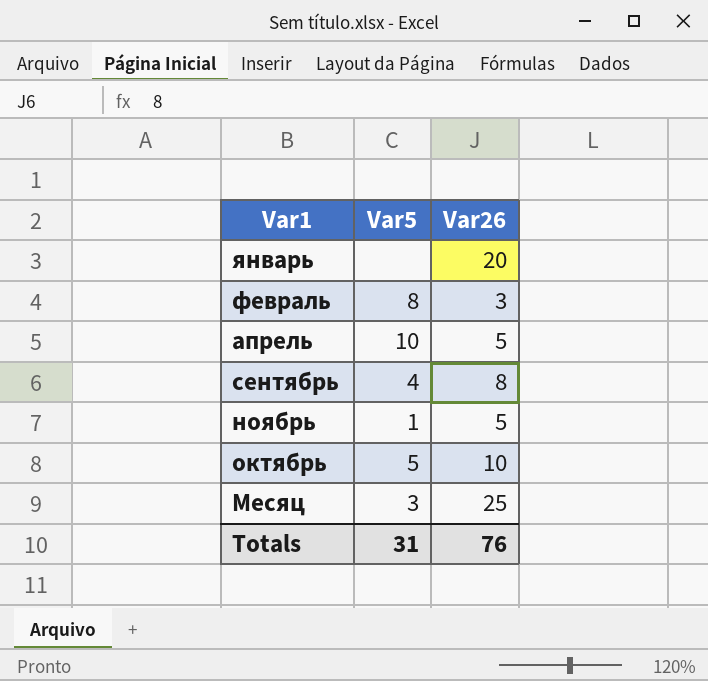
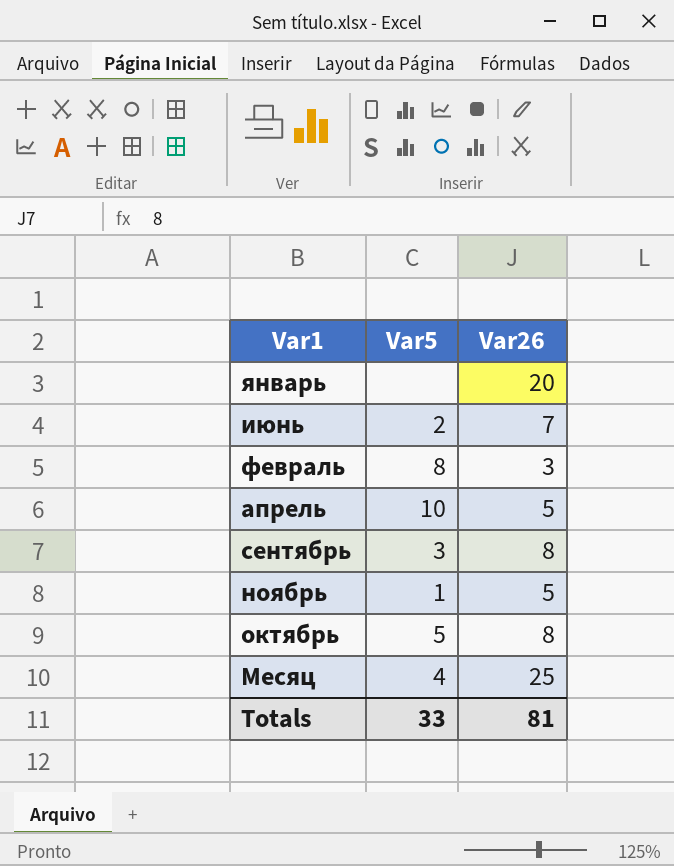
row июнь: none -> 2 | 7
сентябрь | Var5: 4 -> 3
октябрь | Var26: 10 -> 8
Месяц | Var5: 3 -> 4
Totals | Var5: 31 -> 33
Totals | Var26: 76 -> 81

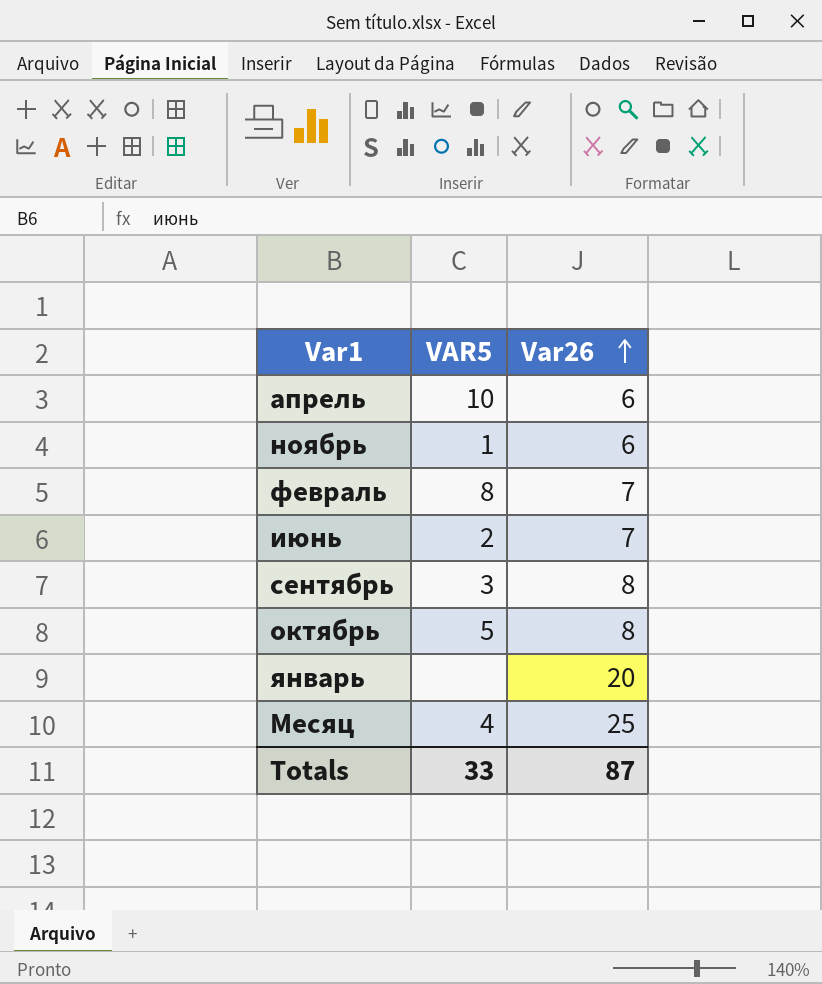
row order: none -> Var26 ascending
column name: Var5 -> VAR5
апрель | Var26: 5 -> 6
ноябрь | Var26: 5 -> 6
февраль | Var26: 3 -> 7
Totals | Var26: 81 -> 87

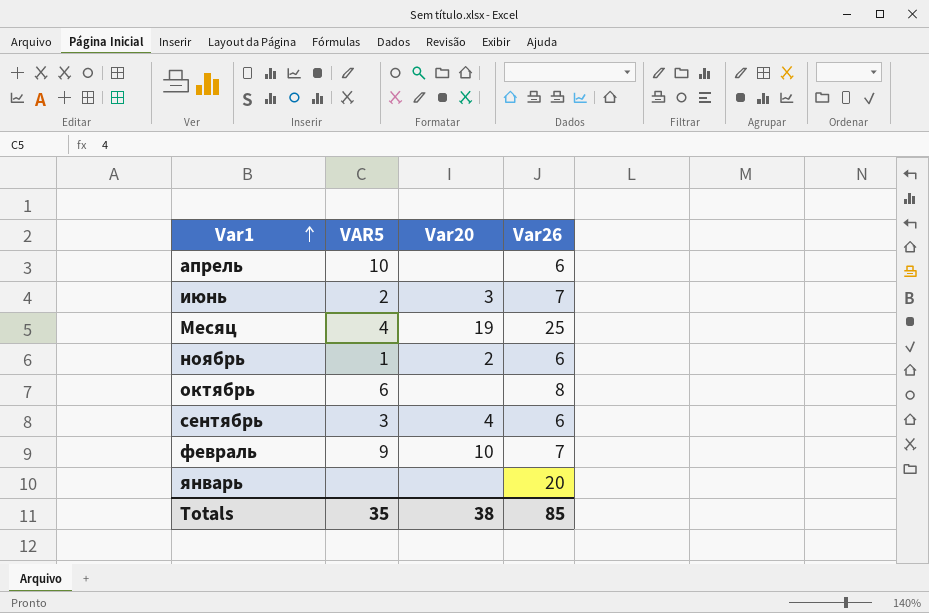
row order: Var26 ascending -> Var1 ascending
column Var20 | position: none -> 3
октябрь | VAR5: 5 -> 6
сентябрь | Var26: 8 -> 6
февраль | VAR5: 8 -> 9
Totals | VAR5: 33 -> 35
Totals | Var26: 87 -> 85

